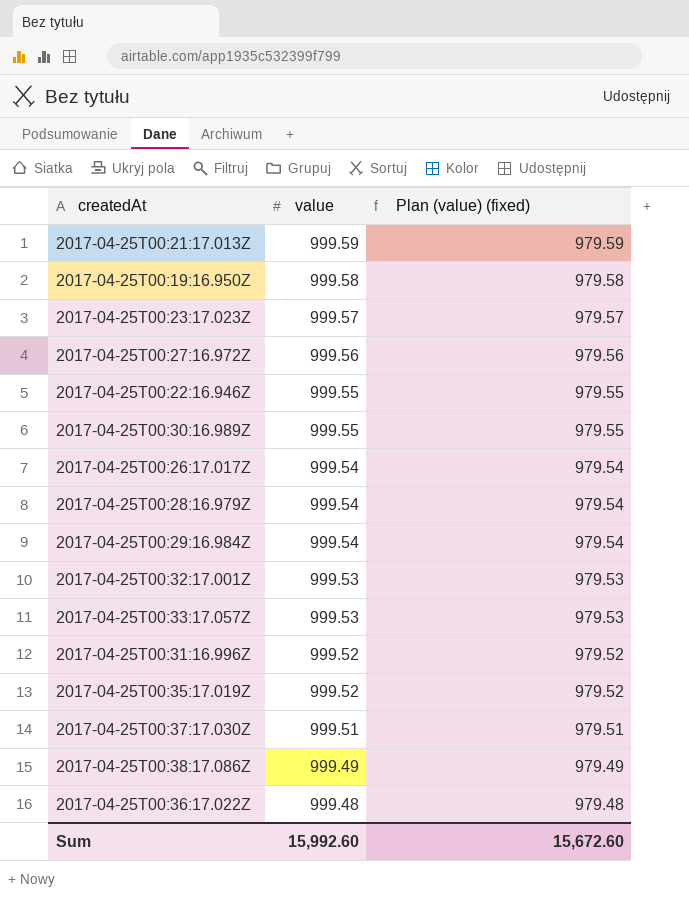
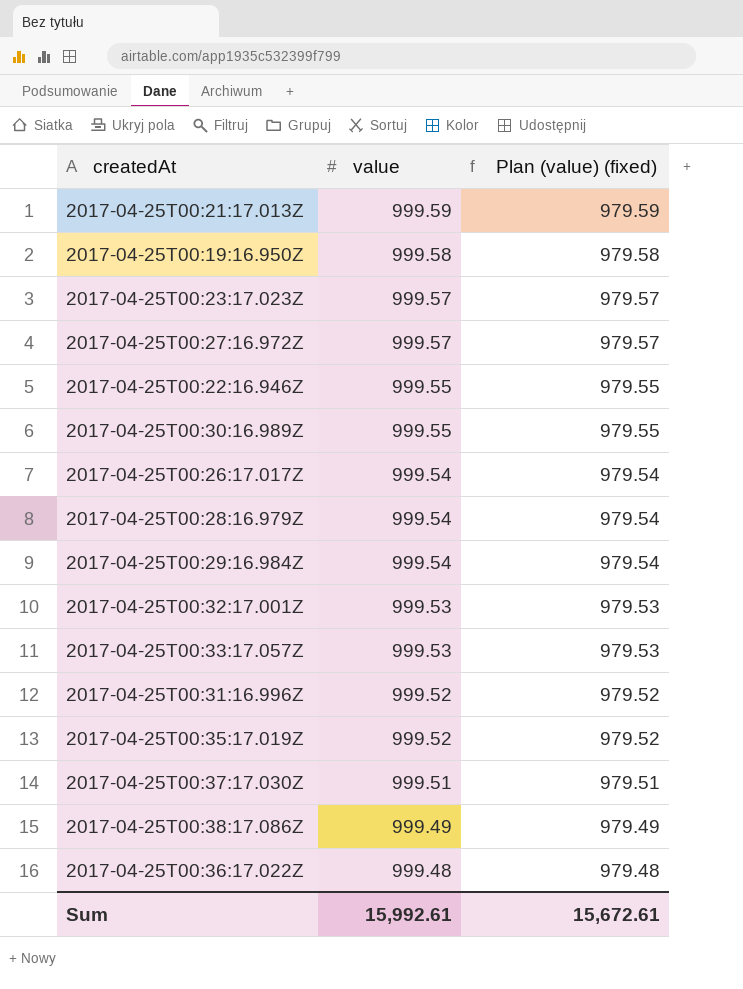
2017-04-25T00:27:16.972Z | value: 999.56 -> 999.57
2017-04-25T00:27:16.972Z | Plan (value) (fixed): 979.56 -> 979.57
Sum | value: 15,992.60 -> 15,992.61
Sum | Plan (value) (fixed): 15,672.60 -> 15,672.61

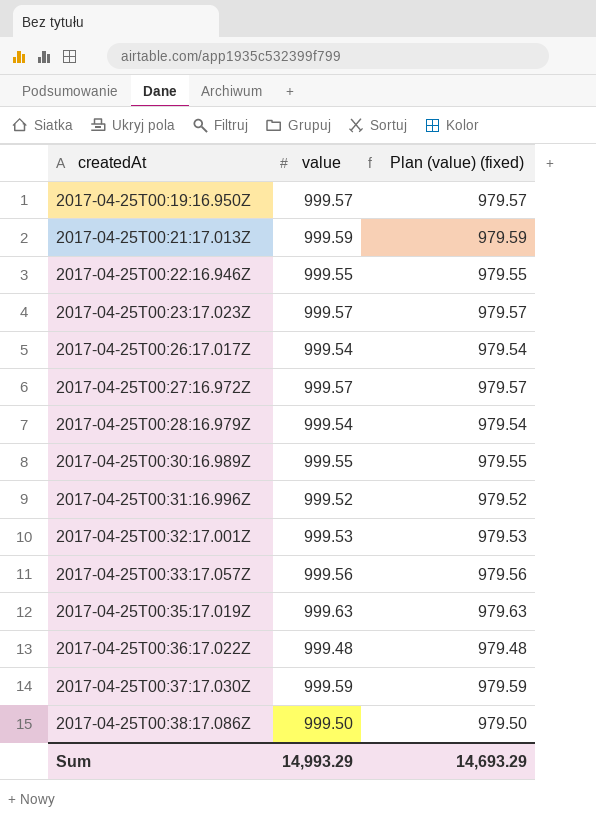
row order: value descending -> createdAt ascending
row 2017-04-25T00:29:16.984Z: 999.54 | 979.54 -> none
2017-04-25T00:19:16.950Z | value: 999.58 -> 999.57
2017-04-25T00:19:16.950Z | Plan (value) (fixed): 979.58 -> 979.57
2017-04-25T00:33:17.057Z | value: 999.53 -> 999.56
2017-04-25T00:33:17.057Z | Plan (value) (fixed): 979.53 -> 979.56
2017-04-25T00:35:17.019Z | value: 999.52 -> 999.63
2017-04-25T00:35:17.019Z | Plan (value) (fixed): 979.52 -> 979.63
2017-04-25T00:37:17.030Z | value: 999.51 -> 999.59
2017-04-25T00:37:17.030Z | Plan (value) (fixed): 979.51 -> 979.59
2017-04-25T00:38:17.086Z | value: 999.49 -> 999.50
2017-04-25T00:38:17.086Z | Plan (value) (fixed): 979.49 -> 979.50
Sum | value: 15,992.61 -> 14,993.29
Sum | Plan (value) (fixed): 15,672.61 -> 14,693.29

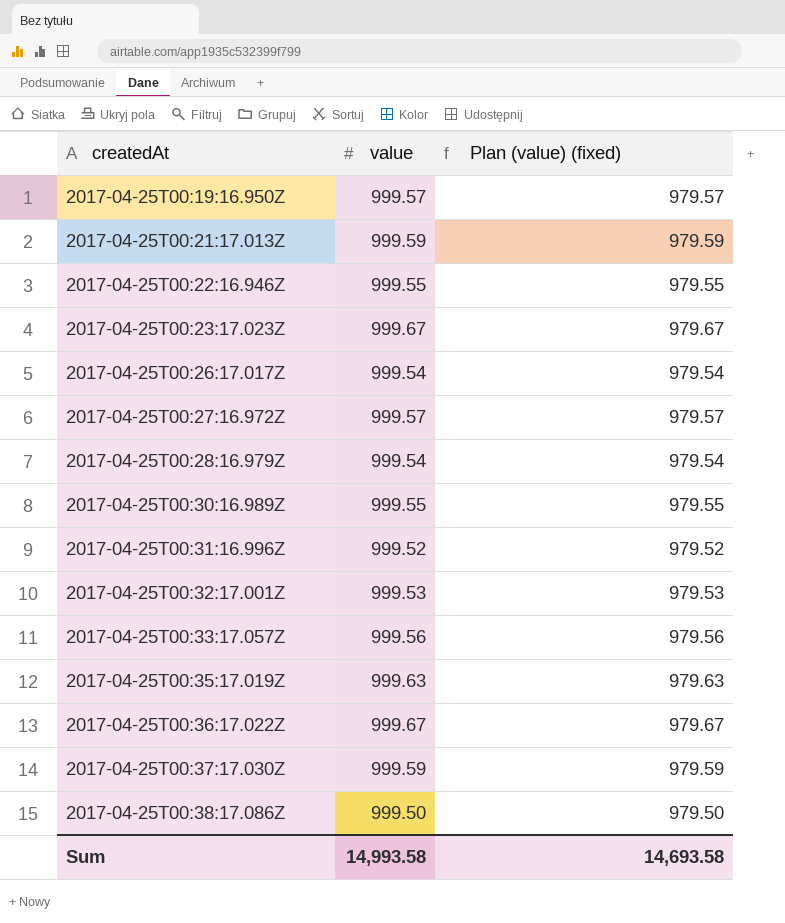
2017-04-25T00:23:17.023Z | value: 999.57 -> 999.67
2017-04-25T00:23:17.023Z | Plan (value) (fixed): 979.57 -> 979.67
2017-04-25T00:36:17.022Z | value: 999.48 -> 999.67
2017-04-25T00:36:17.022Z | Plan (value) (fixed): 979.48 -> 979.67
Sum | value: 14,993.29 -> 14,993.58
Sum | Plan (value) (fixed): 14,693.29 -> 14,693.58

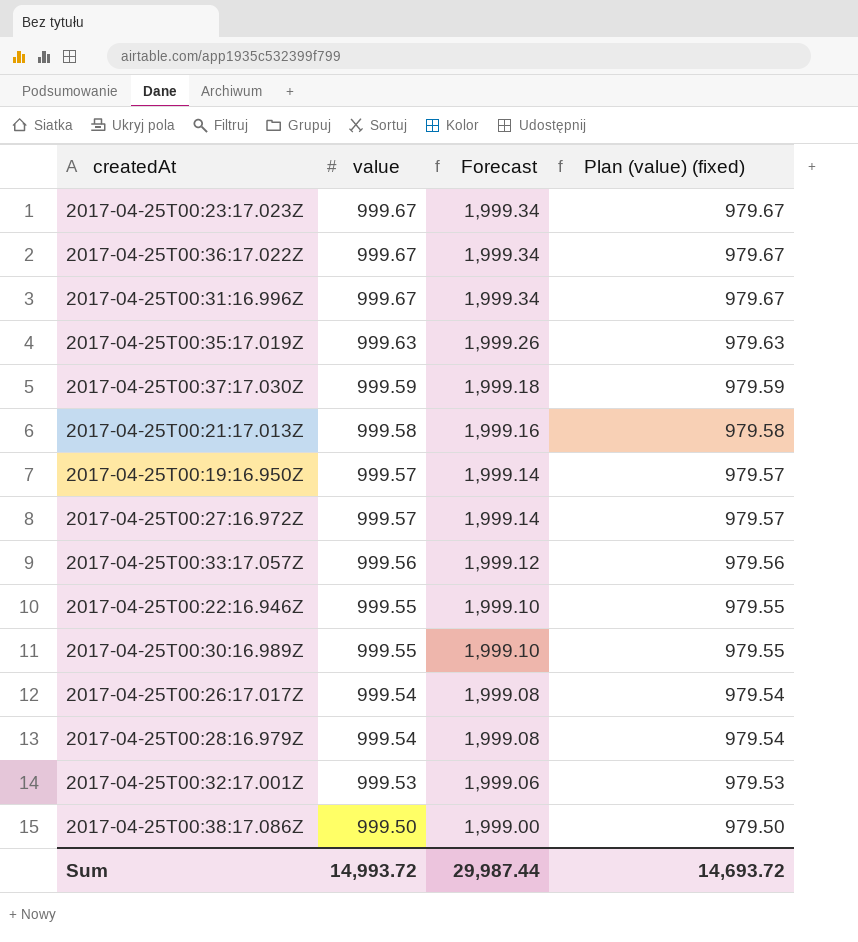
row order: createdAt ascending -> value descending
column Forecast | formula: none -> [value] * 2
2017-04-25T00:31:16.996Z | value: 999.52 -> 999.67
2017-04-25T00:31:16.996Z | Plan (value) (fixed): 979.52 -> 979.67
2017-04-25T00:21:17.013Z | value: 999.59 -> 999.58
2017-04-25T00:21:17.013Z | Plan (value) (fixed): 979.59 -> 979.58
Sum | value: 14,993.58 -> 14,993.72
Sum | Plan (value) (fixed): 14,693.58 -> 14,693.72

